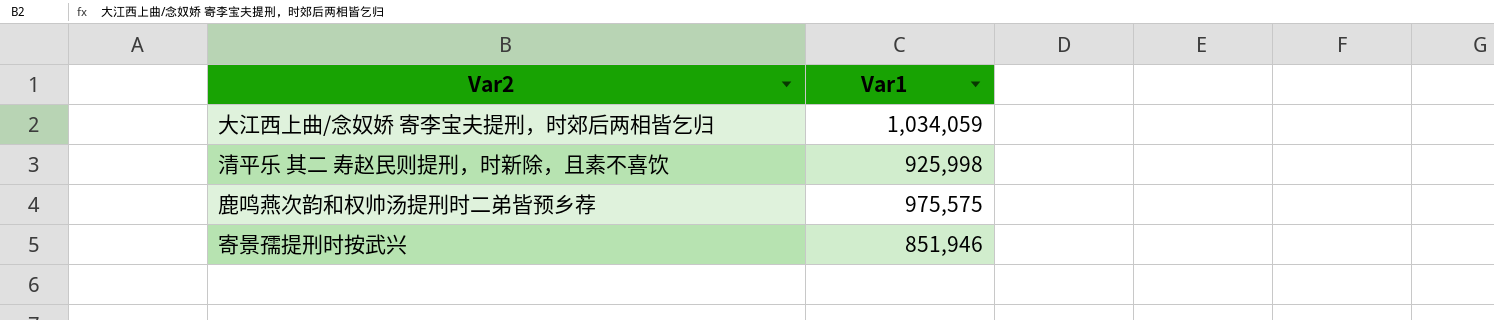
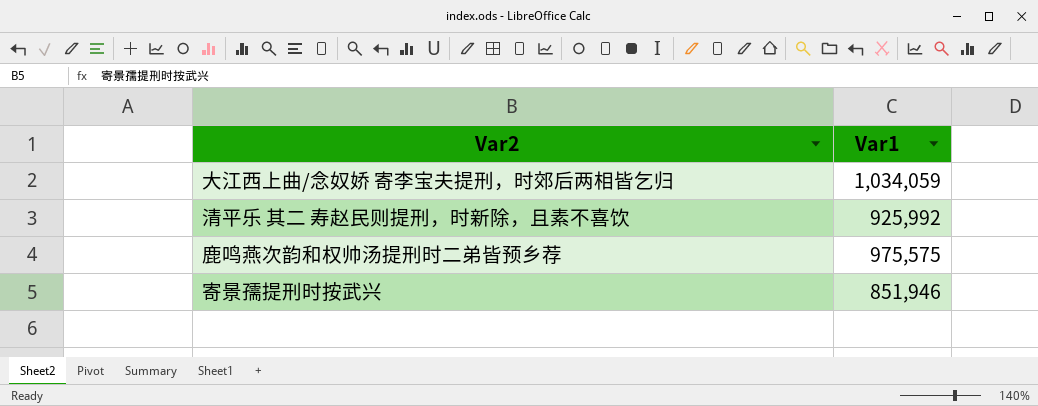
清平乐 其二 寿赵民则提刑，时新除，且素不喜饮 | Var1: 925,998 -> 925,992

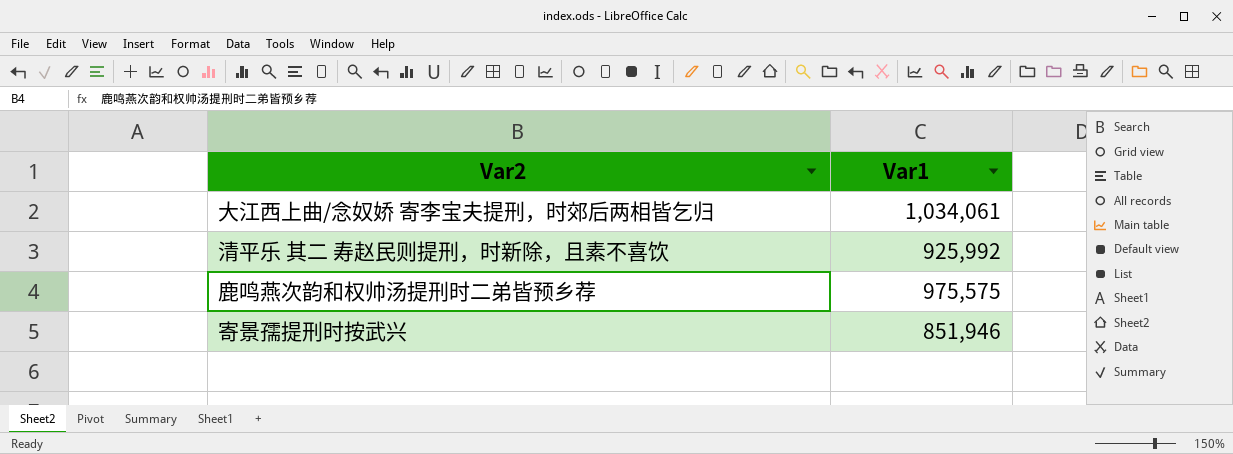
大江西上曲/念奴娇 寄李宝夫提刑，时郊后两相皆乞归 | Var1: 1,034,059 -> 1,034,061

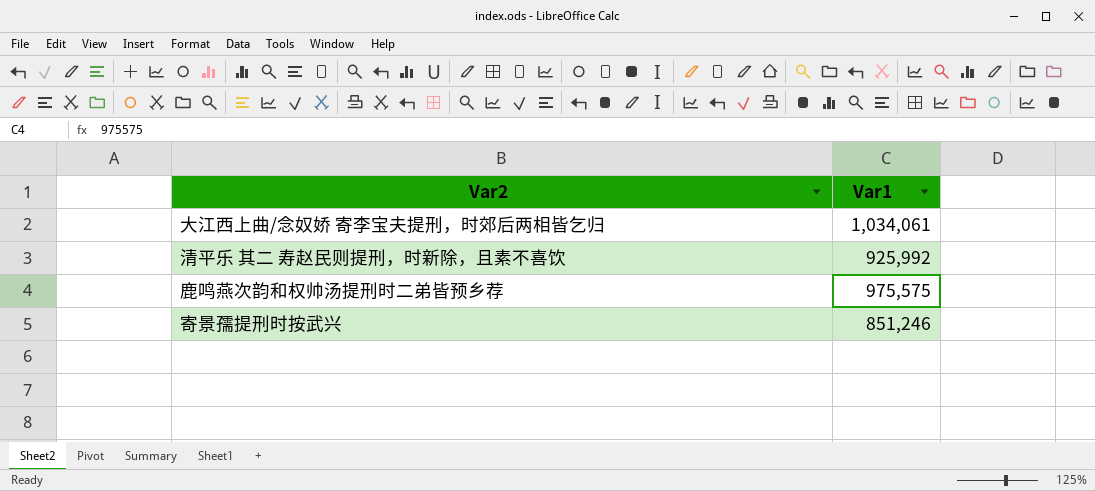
寄景孺提刑时按武兴 | Var1: 851,946 -> 851,246

